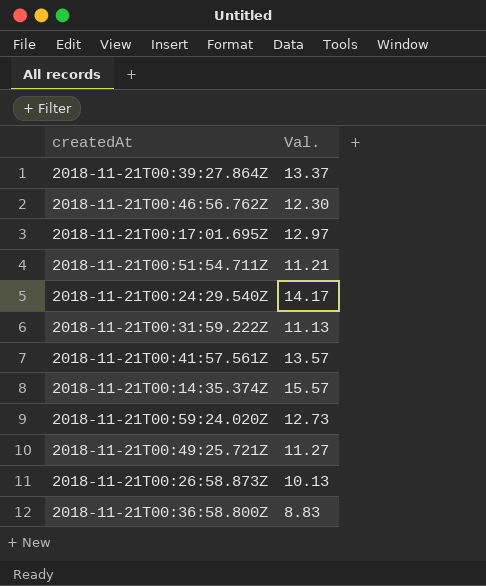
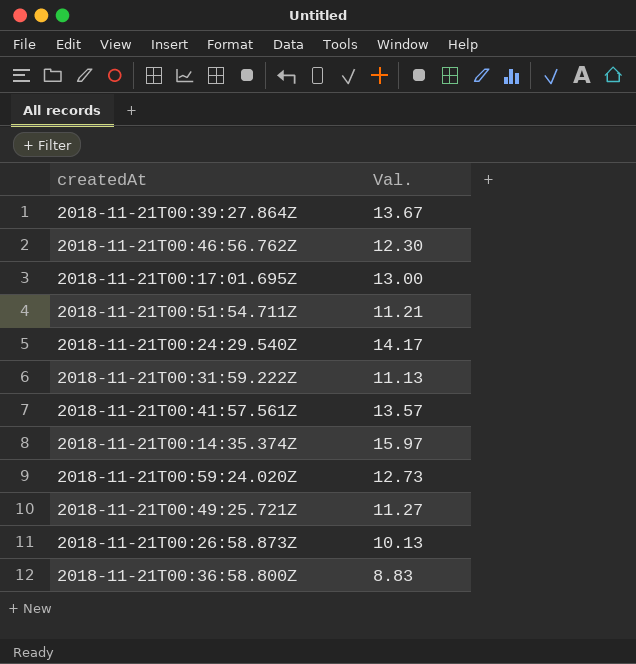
2018-11-21T00:39:27.864Z | Val.: 13.37 -> 13.67
2018-11-21T00:17:01.695Z | Val.: 12.97 -> 13.00
2018-11-21T00:14:35.374Z | Val.: 15.57 -> 15.97

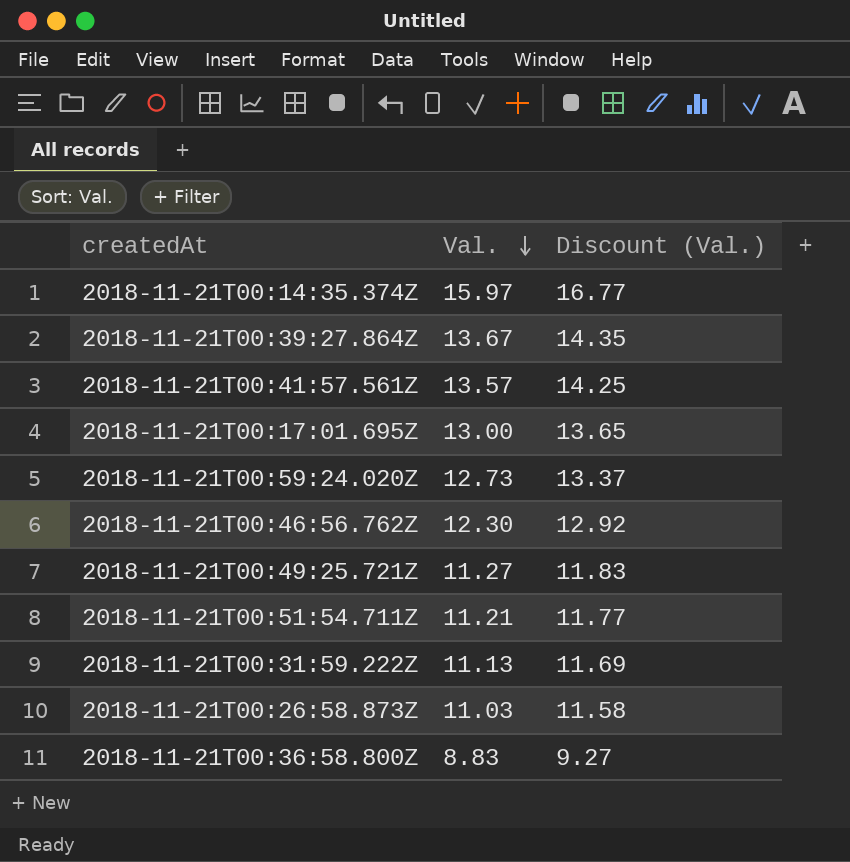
row order: none -> Val. descending
column Discount (Val.) | formula: none -> [Val.] * 1.05
row 2018-11-21T00:24:29.540Z: 14.17 -> none
2018-11-21T00:26:58.873Z | Val.: 10.13 -> 11.03

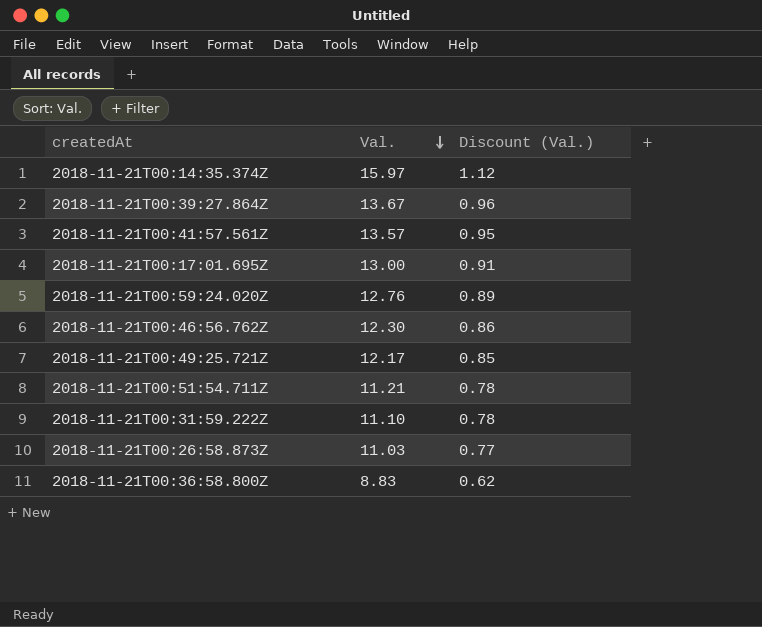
column Discount (Val.) | formula: [Val.] * 1.05 -> [Val.] * 0.07
2018-11-21T00:59:24.020Z | Val.: 12.73 -> 12.76
2018-11-21T00:49:25.721Z | Val.: 11.27 -> 12.17
2018-11-21T00:31:59.222Z | Val.: 11.13 -> 11.10

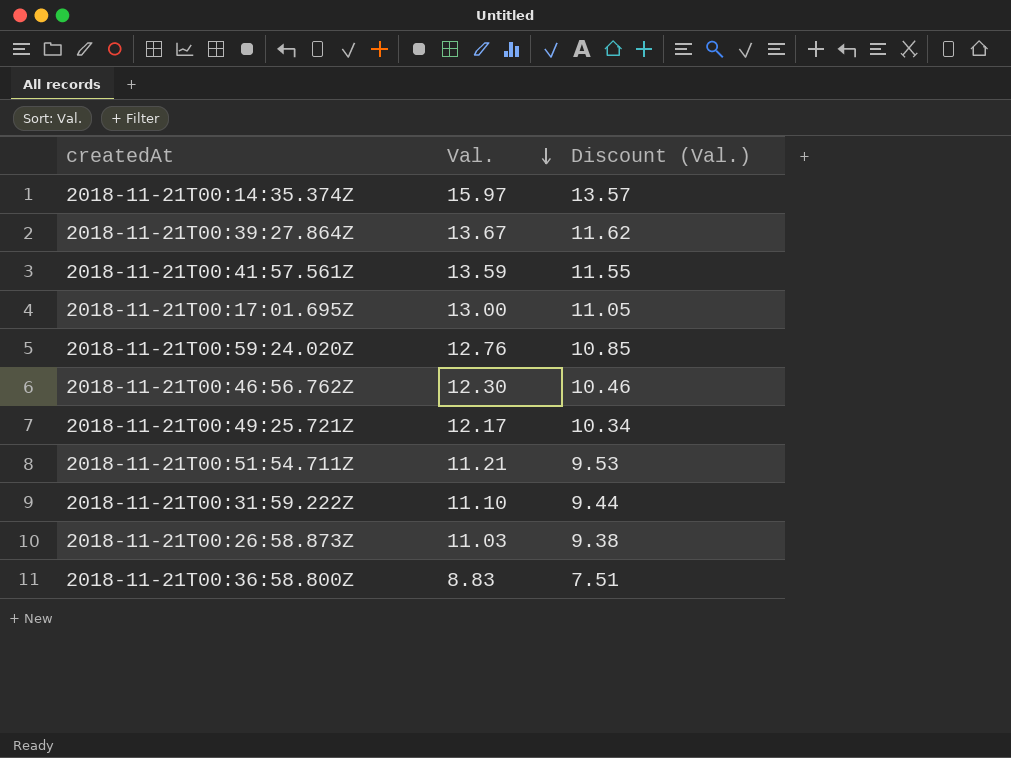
column Discount (Val.) | formula: [Val.] * 0.07 -> [Val.] * 0.85
2018-11-21T00:41:57.561Z | Val.: 13.57 -> 13.59

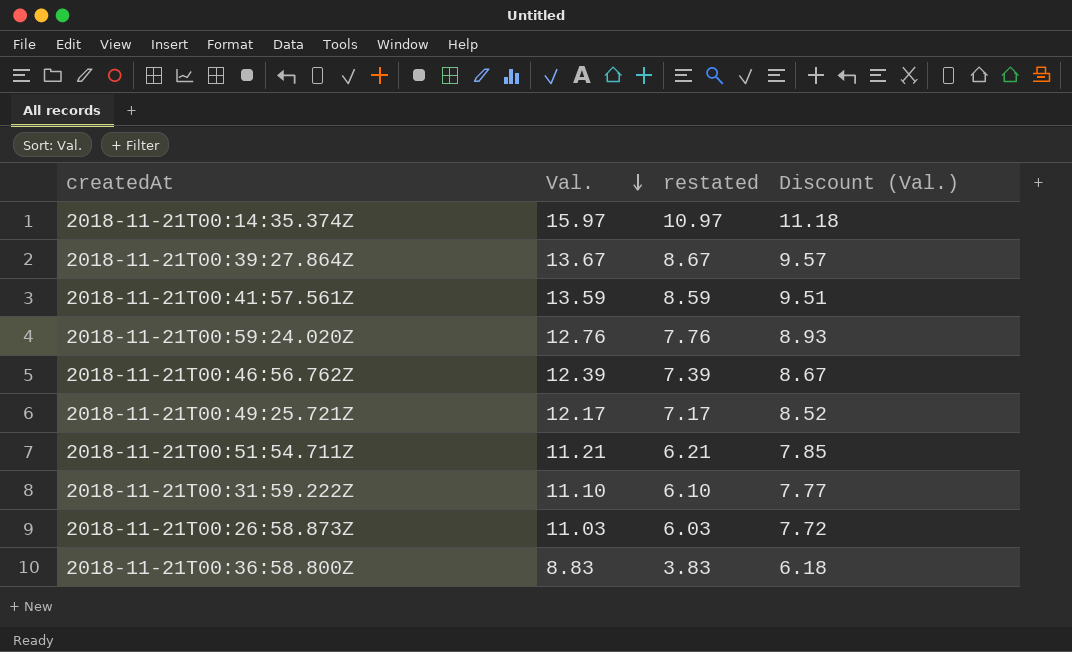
column restated | formula: none -> [Val.] - 5
column Discount (Val.) | formula: [Val.] * 0.85 -> [Val.] * 0.7
row 2018-11-21T00:17:01.695Z: 13.00 | 11.05 -> none
2018-11-21T00:46:56.762Z | Val.: 12.30 -> 12.39

